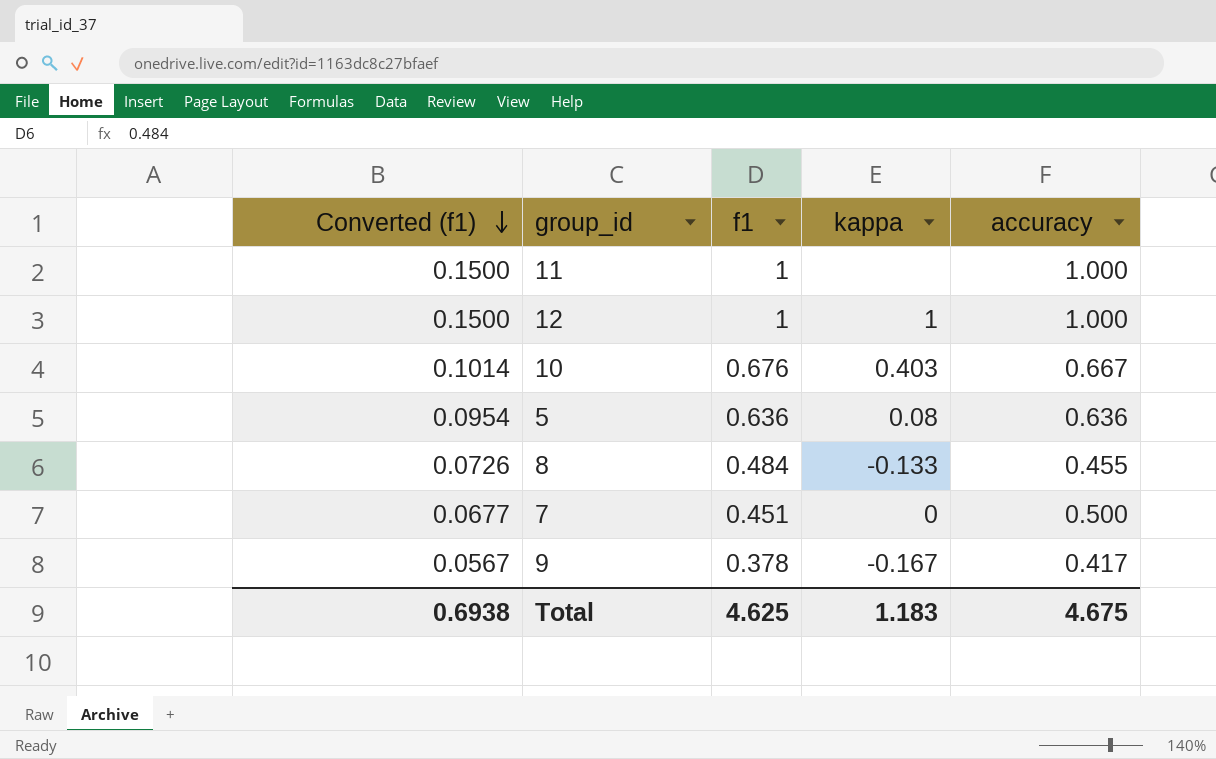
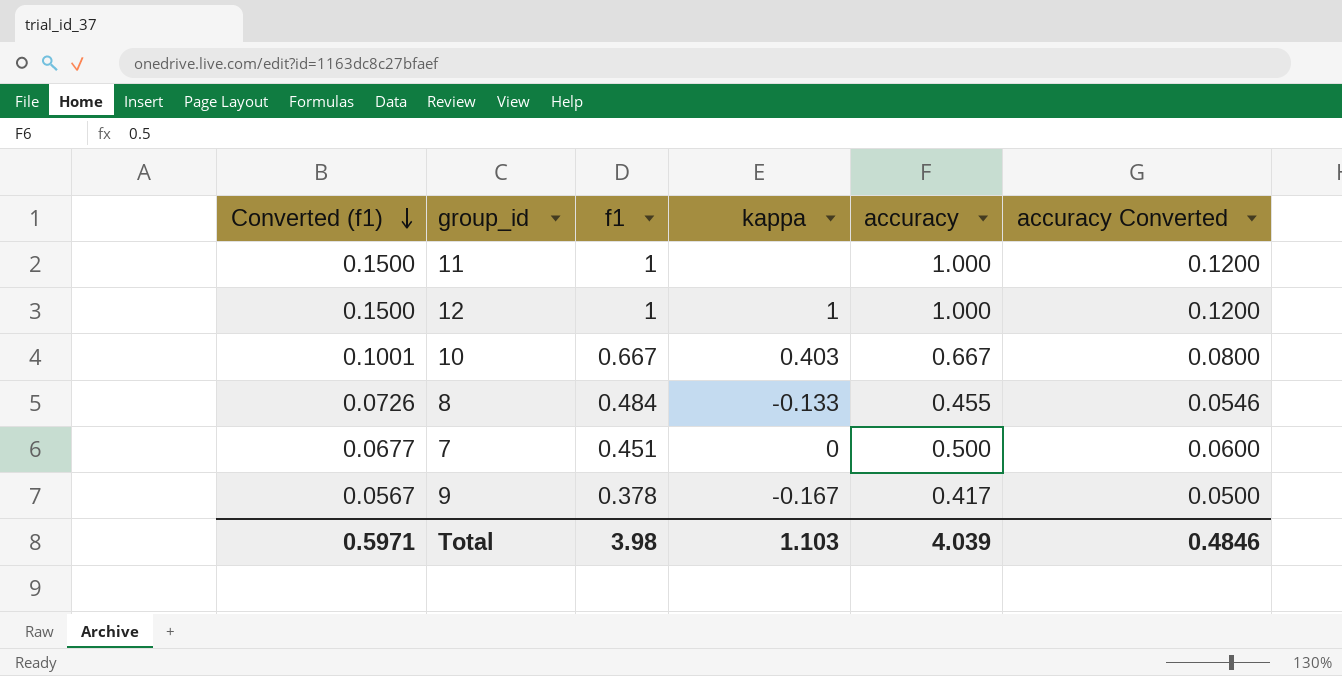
column accuracy Converted | formula: none -> [accuracy] * 0.12
row 5: 0.0954 | 0.636 | 0.08 | 0.636 -> none
10 | Converted (f1): 0.1014 -> 0.1001
10 | f1: 0.676 -> 0.667
Total | Converted (f1): 0.6938 -> 0.5971
Total | f1: 4.625 -> 3.98
Total | kappa: 1.183 -> 1.103
Total | accuracy: 4.675 -> 4.039

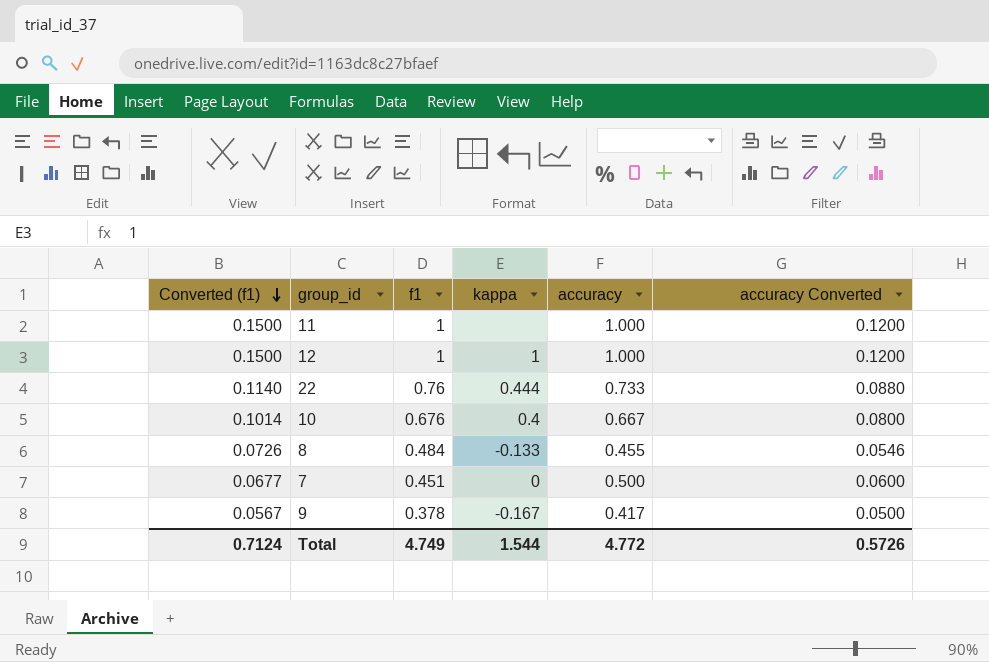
row 22: none -> 0.1140 | 0.76 | 0.444 | 0.733 | 0.0880
10 | Converted (f1): 0.1001 -> 0.1014
10 | f1: 0.667 -> 0.676
10 | kappa: 0.403 -> 0.4
Total | Converted (f1): 0.5971 -> 0.7124
Total | f1: 3.98 -> 4.749
Total | kappa: 1.103 -> 1.544
Total | accuracy: 4.039 -> 4.772
Total | accuracy Converted: 0.4846 -> 0.5726

